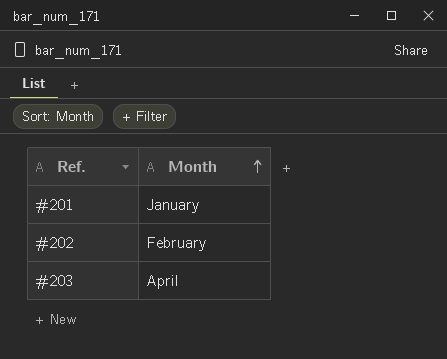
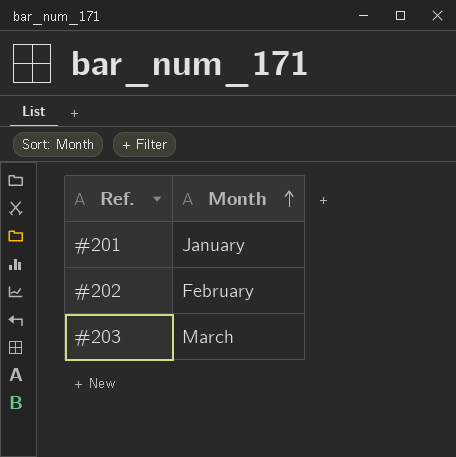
#203 | Month: April -> March

